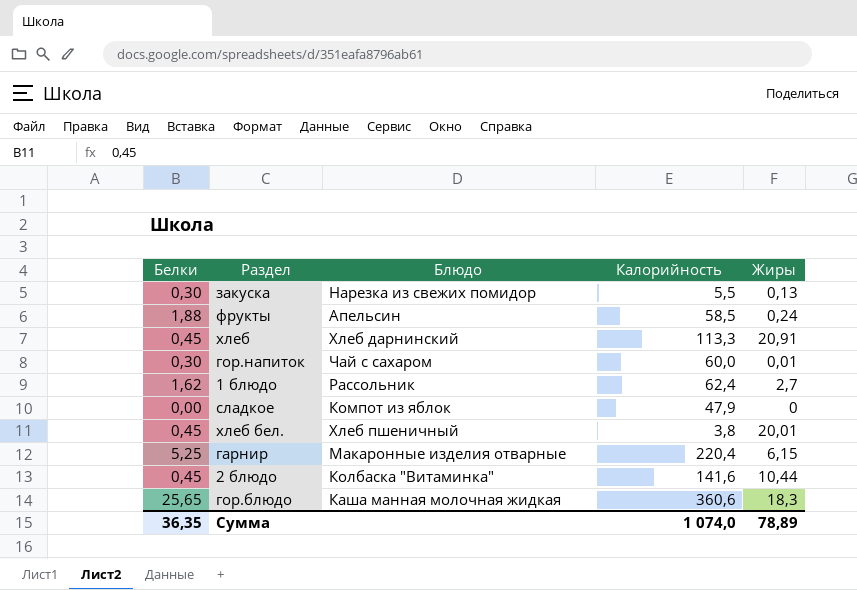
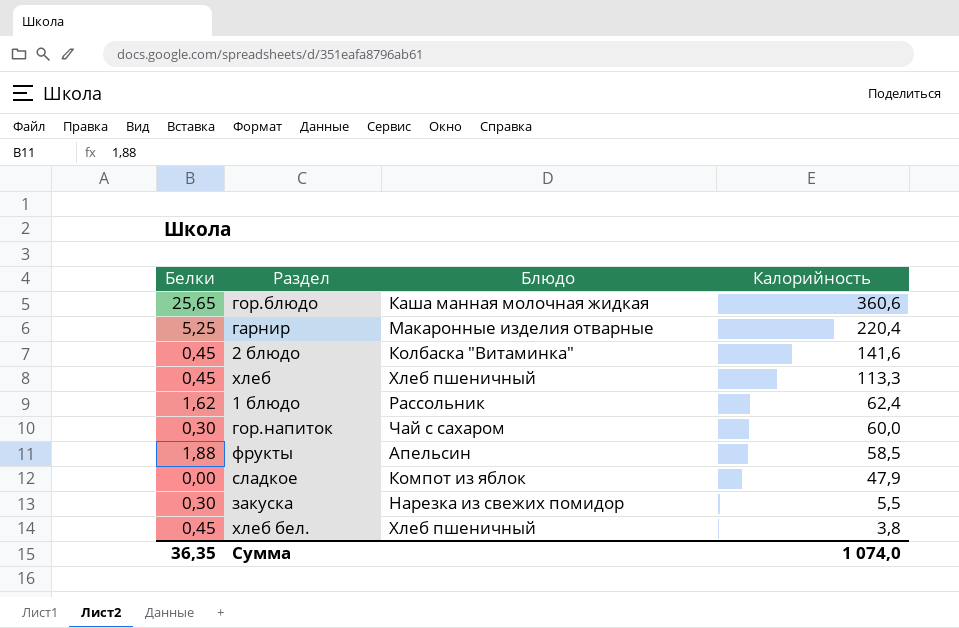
row order: none -> Калорийность descending
column Жиры | position: 5 -> none
хлеб | Блюдо: Хлеб дарнинский -> Хлеб пшеничный

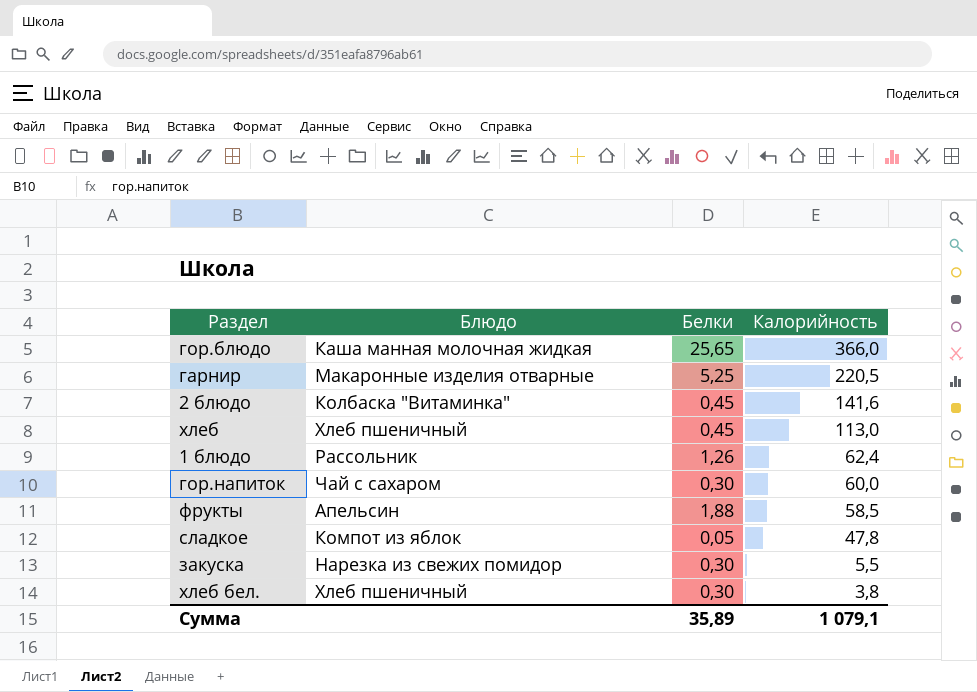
column Белки | position: 1 -> 3
гор.блюдо | Калорийность: 360,6 -> 366,0
гарнир | Калорийность: 220,4 -> 220,5
хлеб | Калорийность: 113,3 -> 113,0
1 блюдо | Белки: 1,62 -> 1,26
сладкое | Белки: 0,00 -> 0,05
сладкое | Калорийность: 47,9 -> 47,8
хлеб бел. | Белки: 0,45 -> 0,30
Сумма | Белки: 36,35 -> 35,89
Сумма | Калорийность: 1 074,0 -> 1 079,1

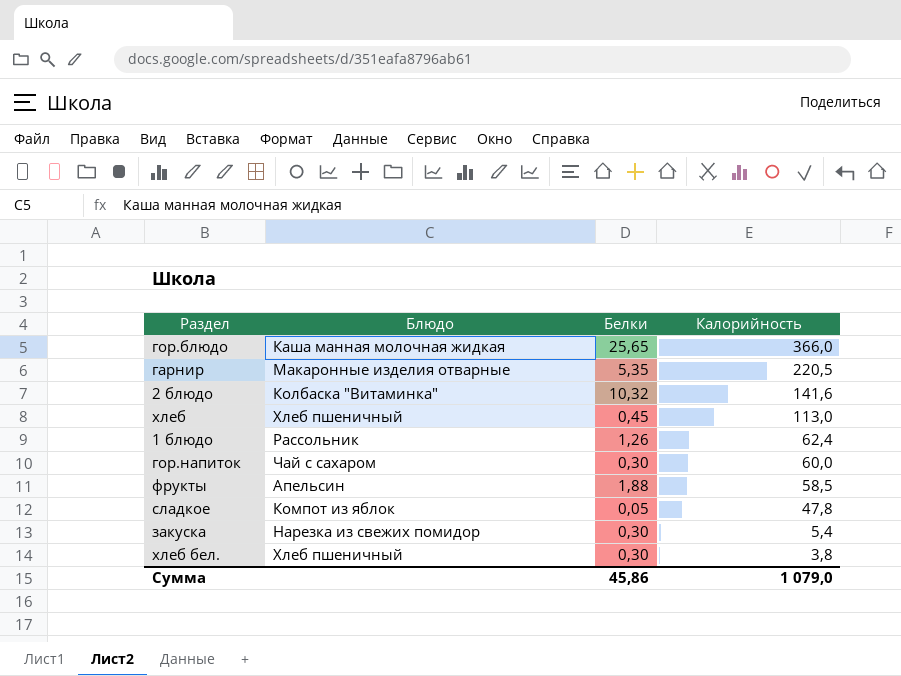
гарнир | Белки: 5,25 -> 5,35
2 блюдо | Белки: 0,45 -> 10,32
закуска | Калорийность: 5,5 -> 5,4
Сумма | Белки: 35,89 -> 45,86
Сумма | Калорийность: 1 079,1 -> 1 079,0

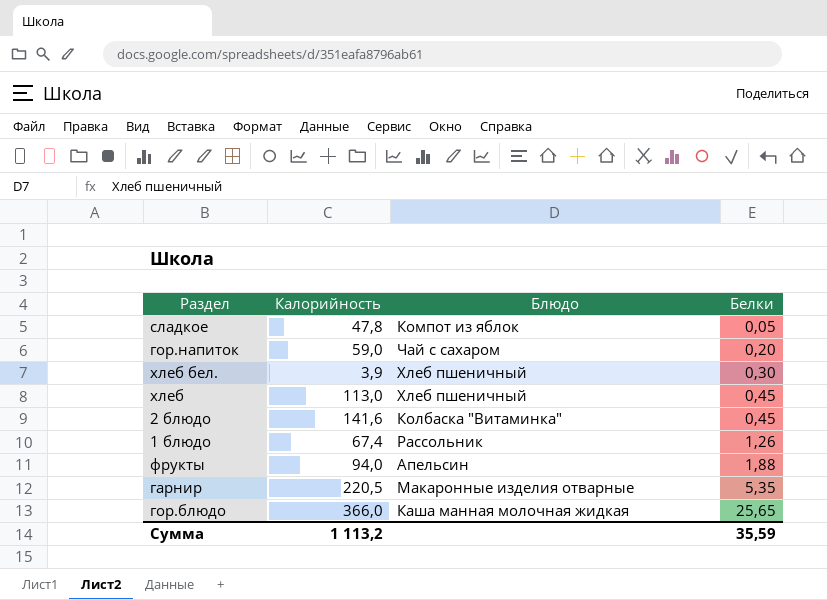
row order: Калорийность descending -> Белки ascending
column Калорийность | position: 4 -> 2
row закуска: Нарезка из свежих помидор | 0,30 | 5,4 -> none
гор.напиток | Калорийность: 60,0 -> 59,0
гор.напиток | Белки: 0,30 -> 0,20
хлеб бел. | Калорийность: 3,8 -> 3,9
2 блюдо | Белки: 10,32 -> 0,45
1 блюдо | Калорийность: 62,4 -> 67,4
фрукты | Калорийность: 58,5 -> 94,0
Сумма | Калорийность: 1 079,0 -> 1 113,2
Сумма | Белки: 45,86 -> 35,59

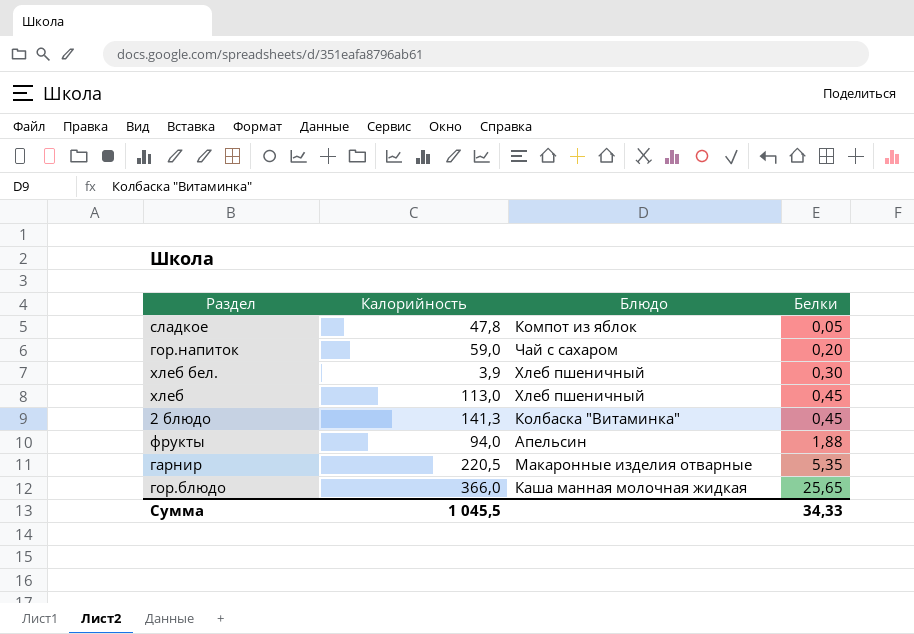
row 1 блюдо: 67,4 | Рассольник | 1,26 -> none
2 блюдо | Калорийность: 141,6 -> 141,3
Сумма | Калорийность: 1 113,2 -> 1 045,5
Сумма | Белки: 35,59 -> 34,33

